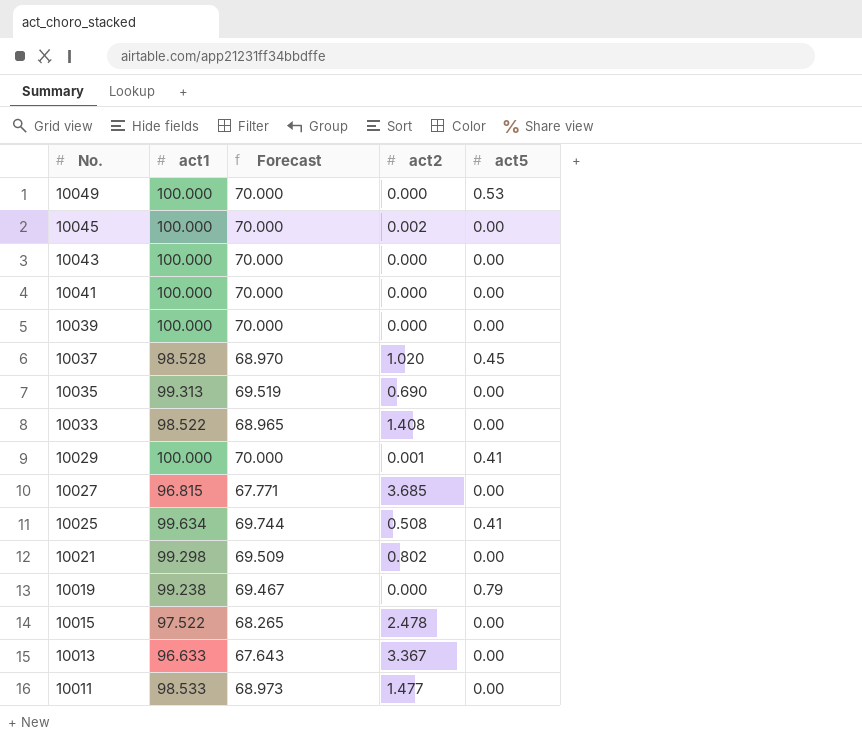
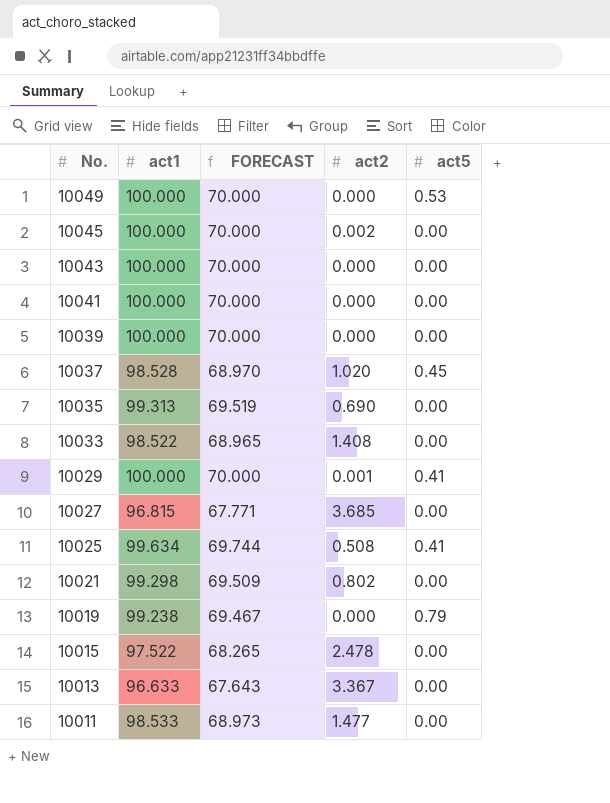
column name: Forecast -> FORECAST

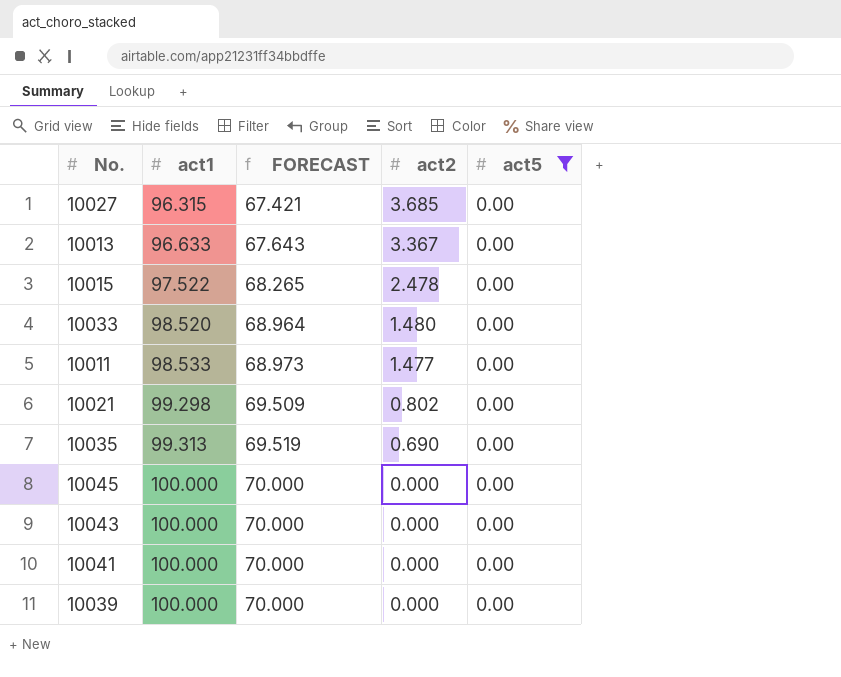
filter: none -> act5 = 0.00
row order: No. descending -> act1 ascending
10027 | act1: 96.815 -> 96.315
10027 | FORECAST: 67.771 -> 67.421
10033 | act1: 98.522 -> 98.520
10033 | FORECAST: 68.965 -> 68.964
10033 | act2: 1.408 -> 1.480
10045 | act2: 0.002 -> 0.000

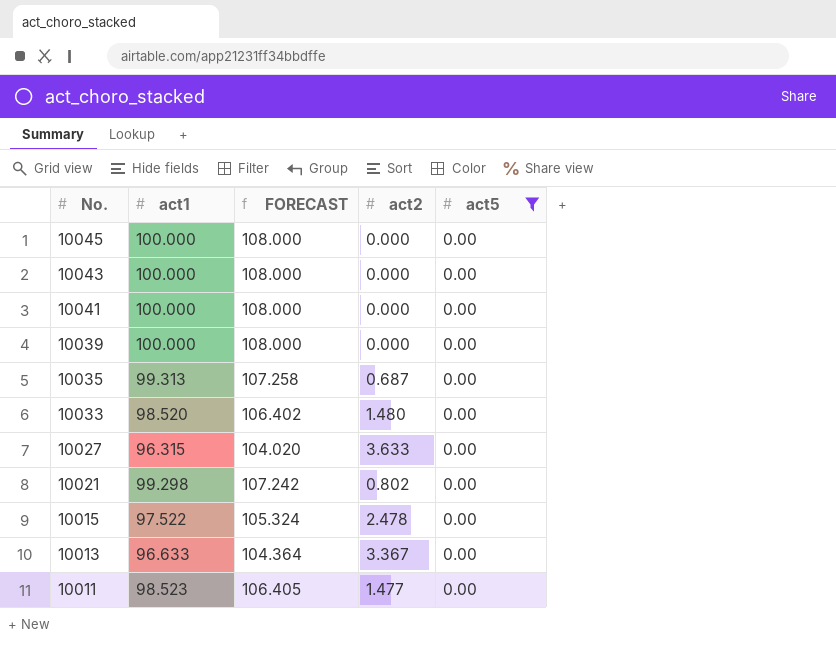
row order: act1 ascending -> No. descending
column FORECAST | formula: [act1] * 0.7 -> [act1] * 1.08
10035 | act2: 0.690 -> 0.687
10027 | act2: 3.685 -> 3.633
10011 | act1: 98.533 -> 98.523

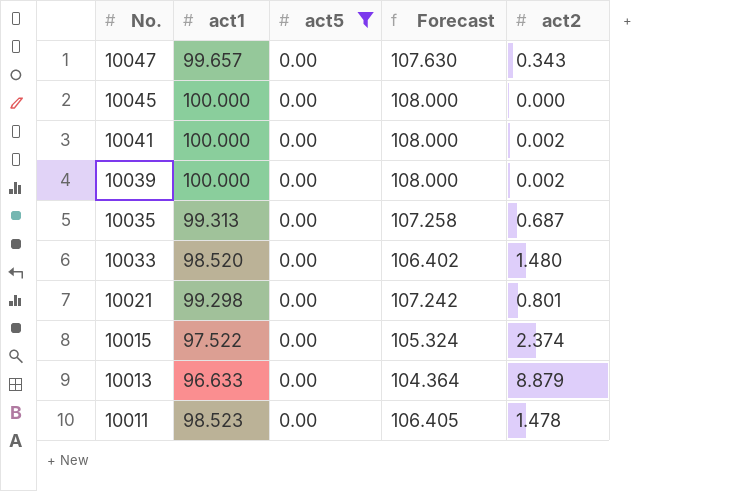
column act5 | position: 5 -> 3
column name: FORECAST -> Forecast
row 10043: 100.000 | 108.000 | 0.000 | 0.00 -> none
row 10027: 96.315 | 104.020 | 3.633 | 0.00 -> none
row 10047: none -> 99.657 | 0.00 | 107.630 | 0.343
10041 | act2: 0.000 -> 0.002
10039 | act2: 0.000 -> 0.002
10021 | act2: 0.802 -> 0.801
10015 | act2: 2.478 -> 2.374
10013 | act2: 3.367 -> 8.879
10011 | act2: 1.477 -> 1.478

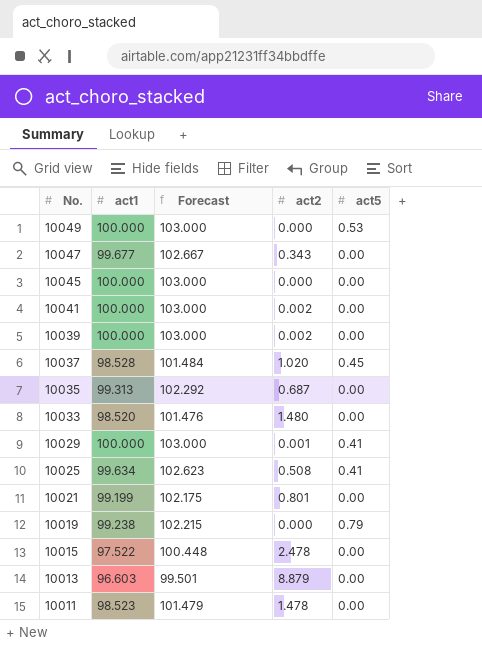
filter: act5 = 0.00 -> none
column Forecast | formula: [act1] * 1.08 -> [act1] * 1.03
column act5 | position: 3 -> 5
10047 | act1: 99.657 -> 99.677
10021 | act1: 99.298 -> 99.199
10015 | act2: 2.374 -> 2.478
10013 | act1: 96.633 -> 96.603

